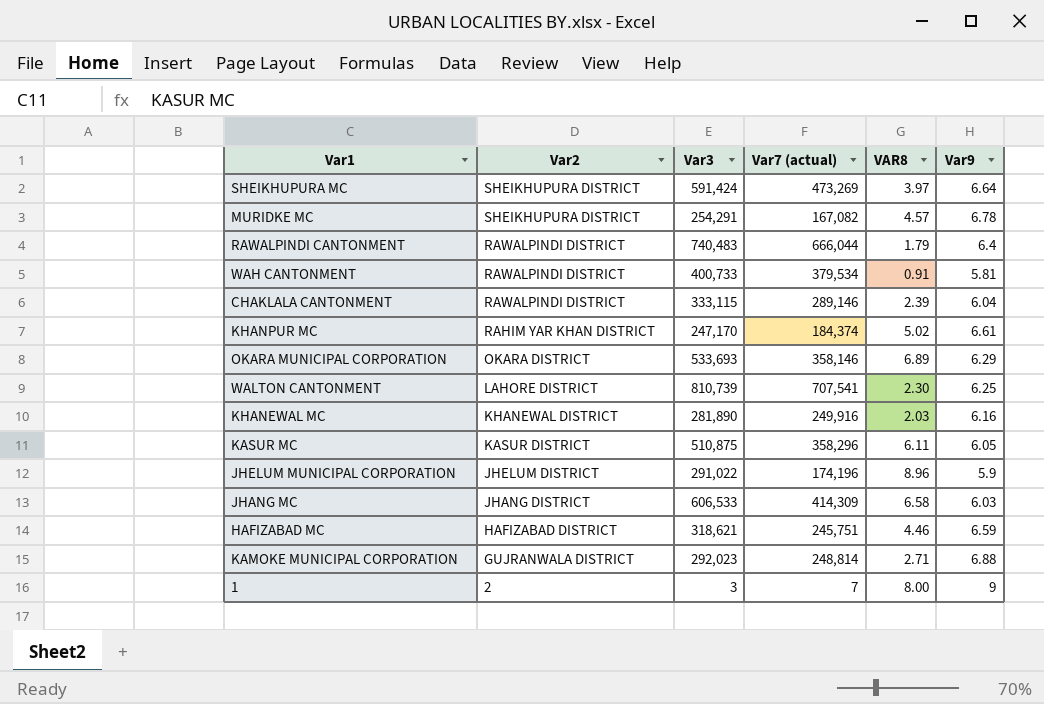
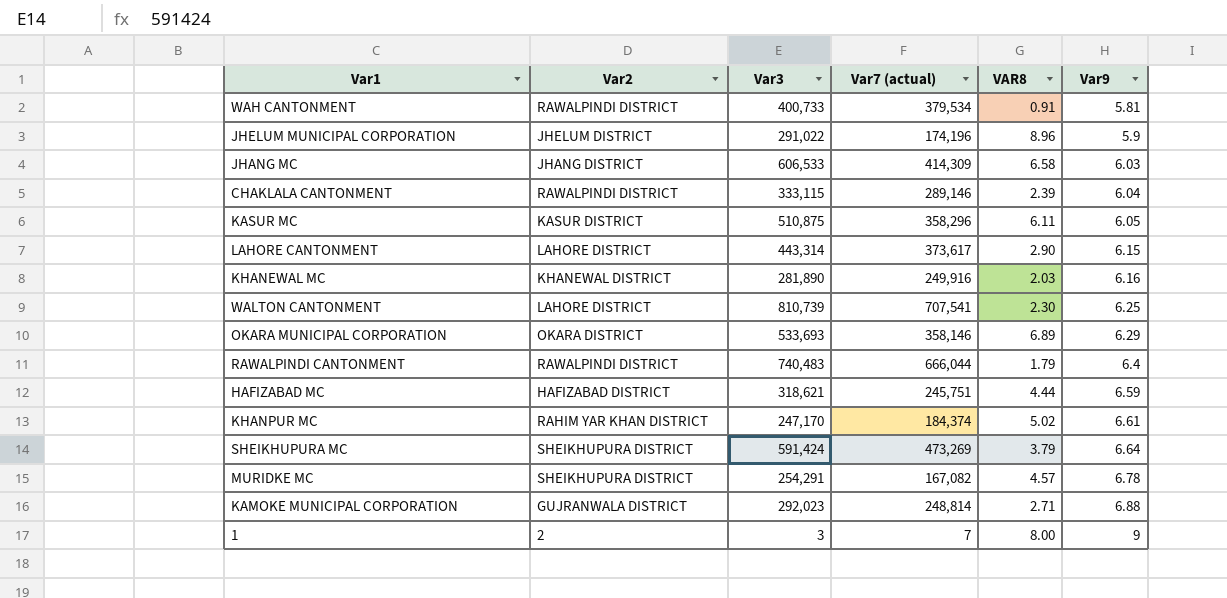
row order: Var2 descending -> Var9 ascending
row LAHORE CANTONMENT: none -> LAHORE DISTRICT | 443,314 | 373,617 | 2.90 | 6.15
HAFIZABAD MC | VAR8: 4.46 -> 4.44
SHEIKHUPURA MC | VAR8: 3.97 -> 3.79

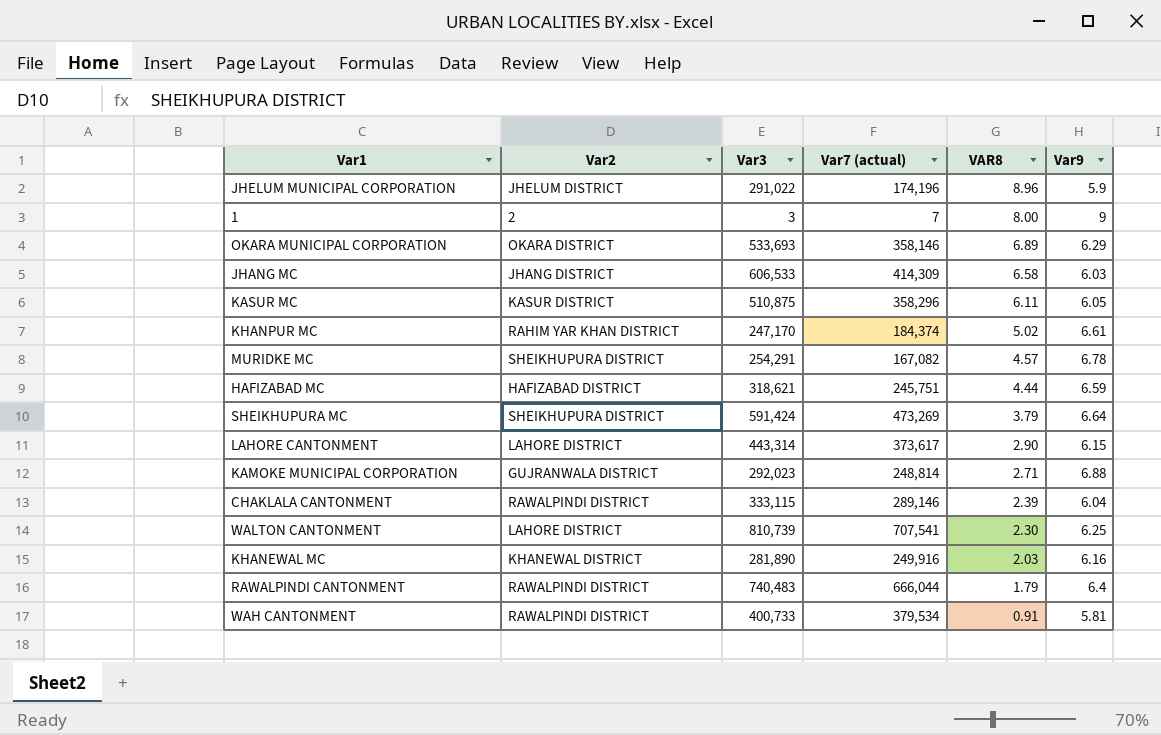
row order: Var9 ascending -> VAR8 descending

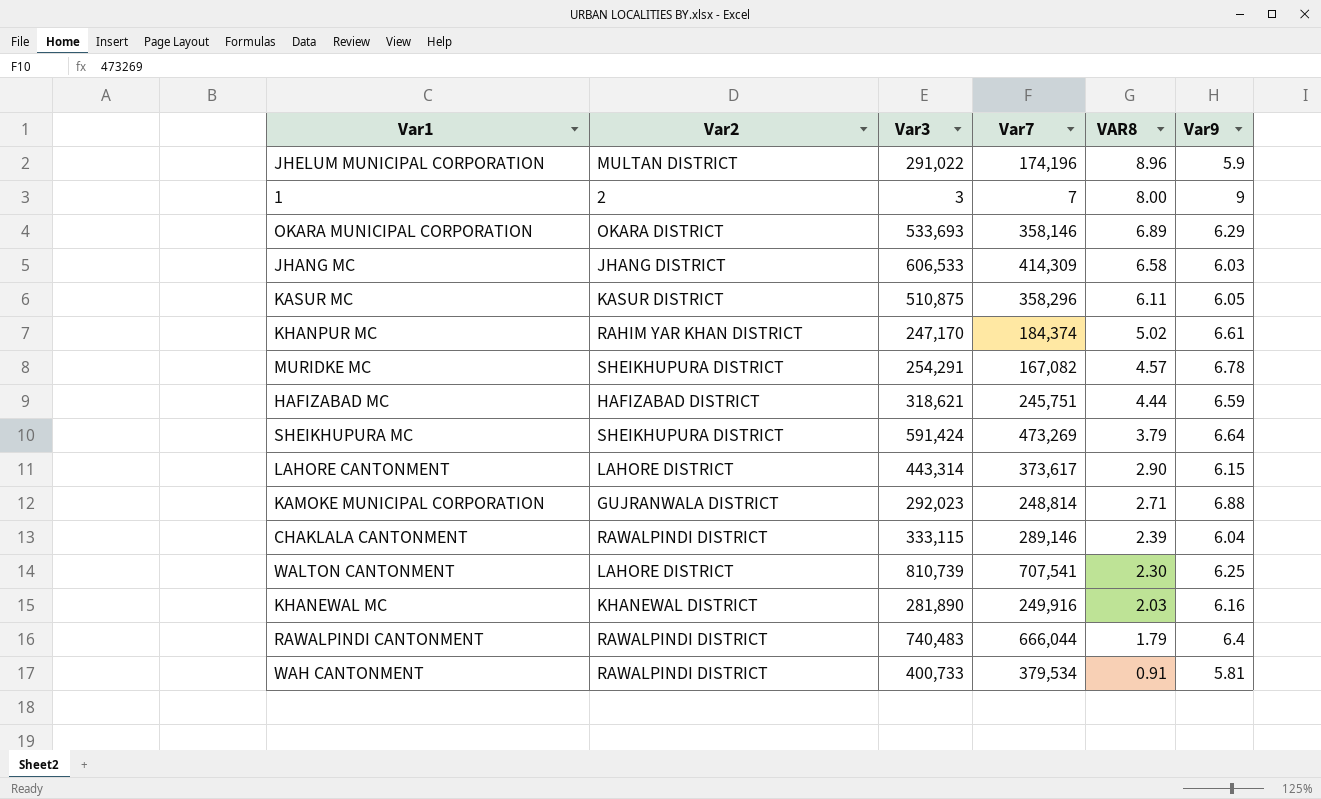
column name: Var7 (actual) -> Var7
JHELUM MUNICIPAL CORPORATION | Var2: JHELUM DISTRICT -> MULTAN DISTRICT

